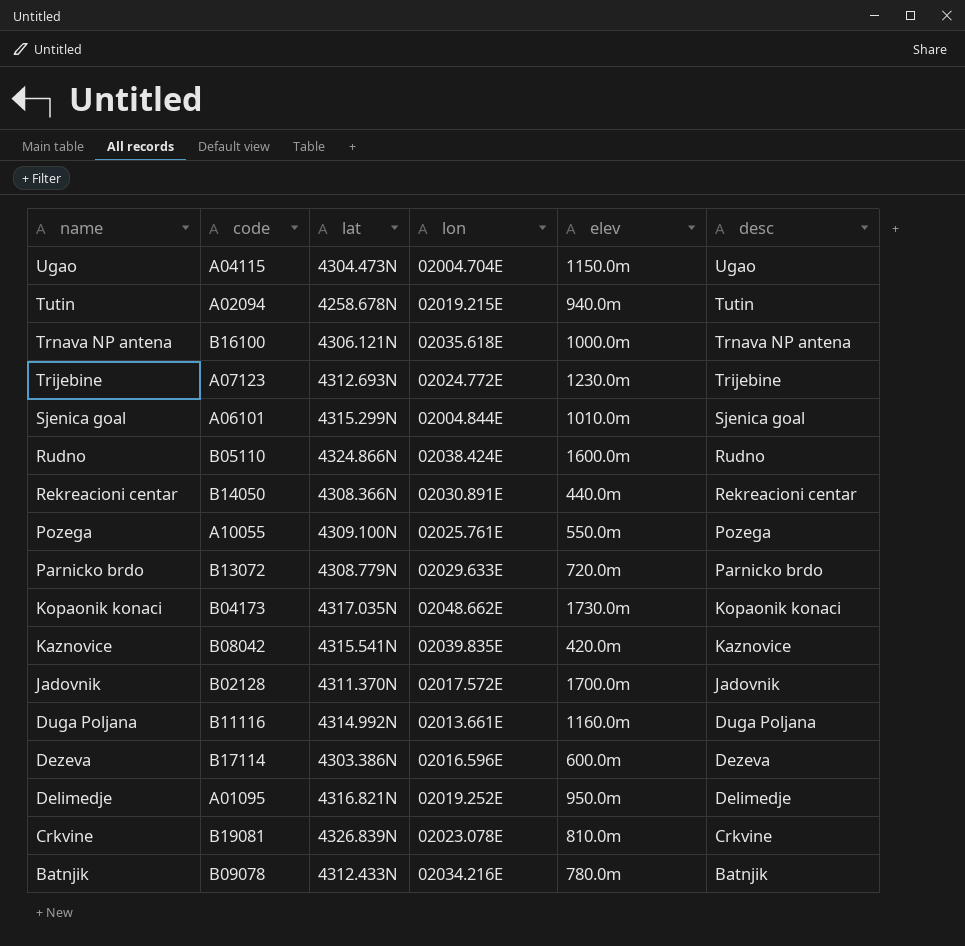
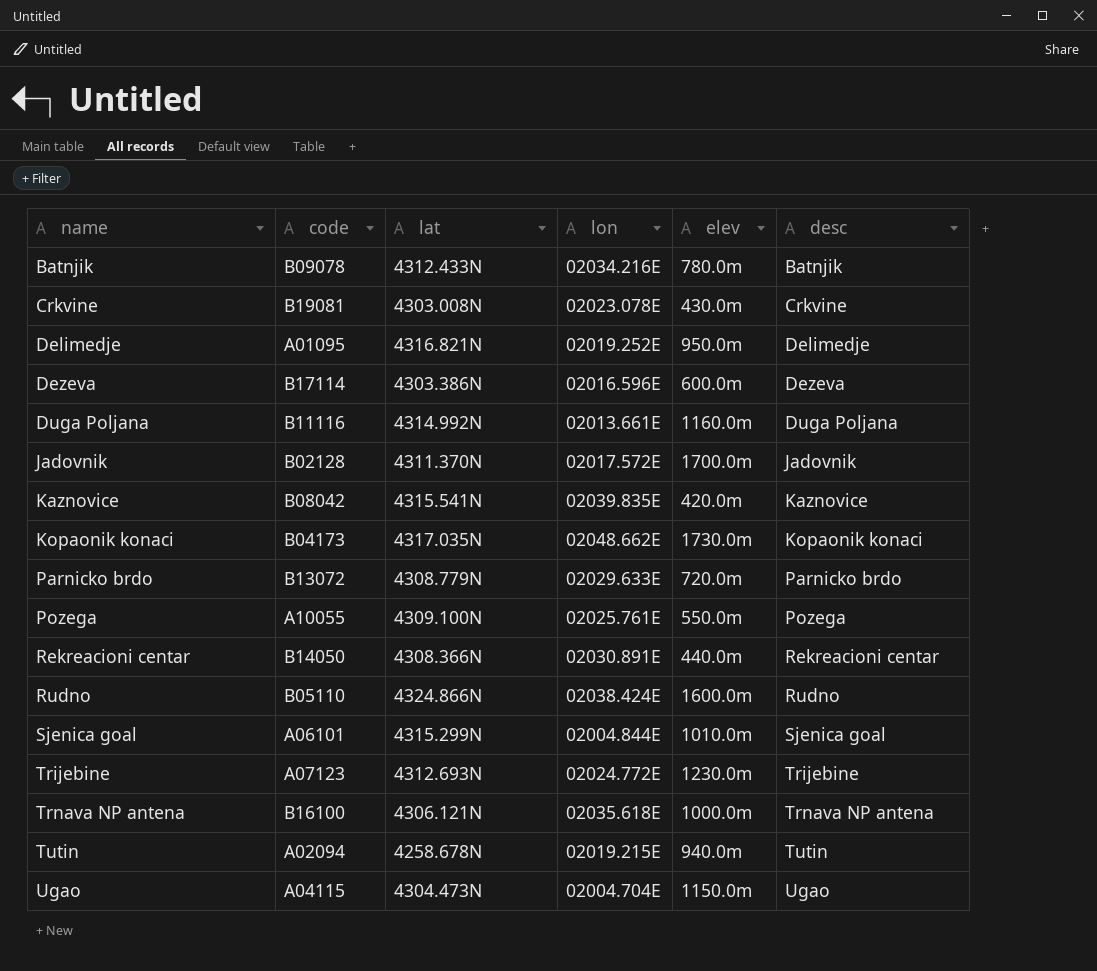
row order: name descending -> name ascending
Crkvine | lat: 4326.839N -> 4303.008N
Crkvine | elev: 810.0m -> 430.0m

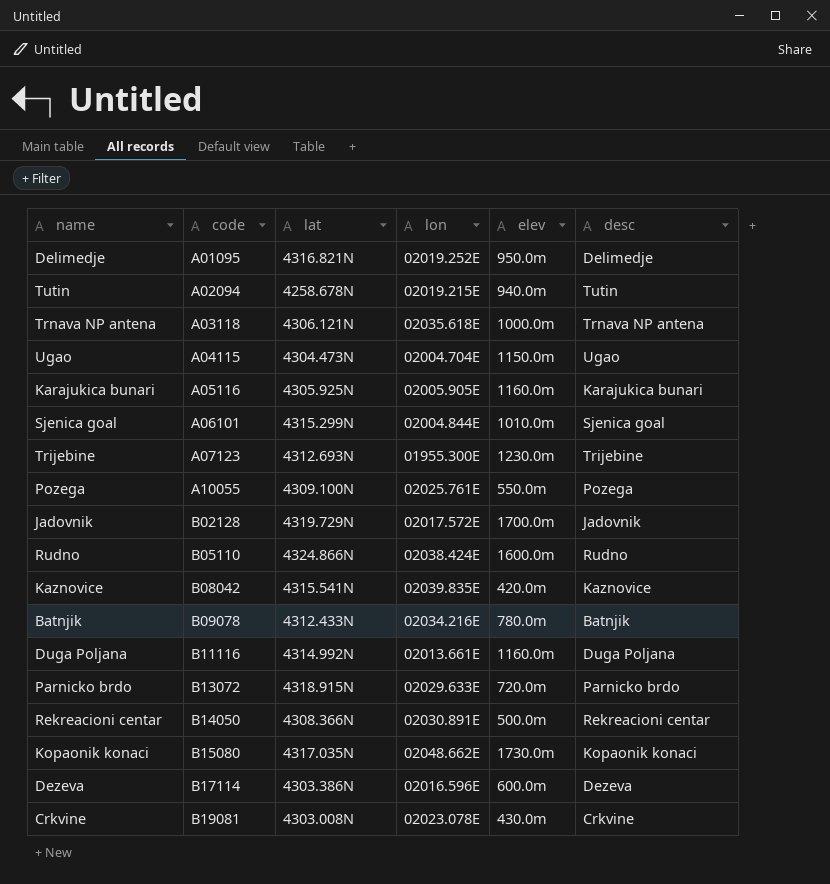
row order: name ascending -> code ascending
Trnava NP antena | code: B16100 -> A03118
row Karajukica bunari: none -> A05116 | 4305.925N | 02005.905E | 1160.0m | Karajukica bunari
Trijebine | lon: 02024.772E -> 01955.300E
Jadovnik | lat: 4311.370N -> 4319.729N
Parnicko brdo | lat: 4308.779N -> 4318.915N
Rekreacioni centar | elev: 440.0m -> 500.0m
Kopaonik konaci | code: B04173 -> B15080

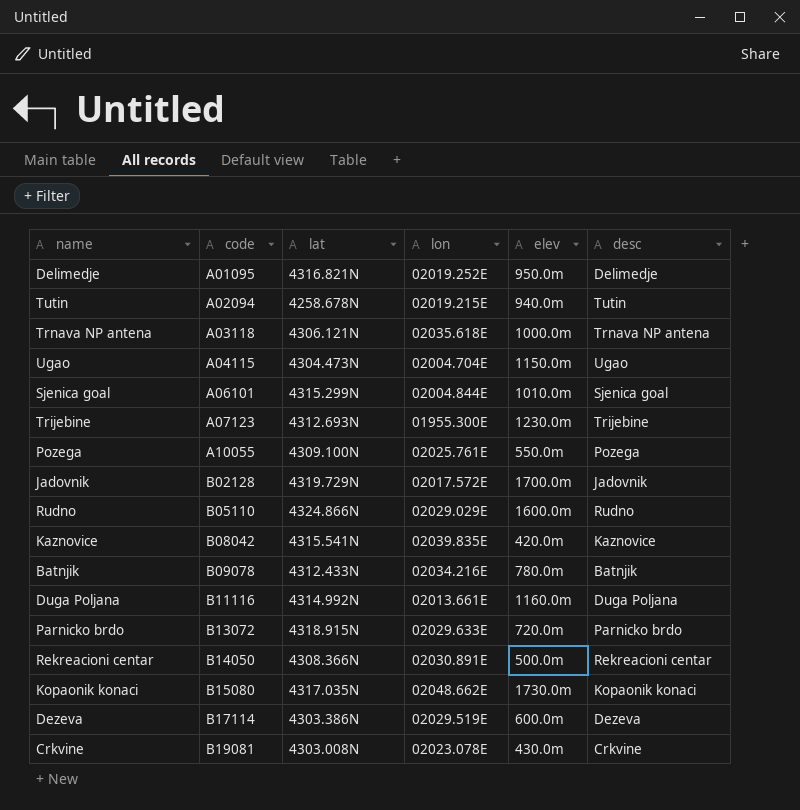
row Karajukica bunari: A05116 | 4305.925N | 02005.905E | 1160.0m | Karajukica bunari -> none
Rudno | lon: 02038.424E -> 02029.029E
Dezeva | lon: 02016.596E -> 02029.519E

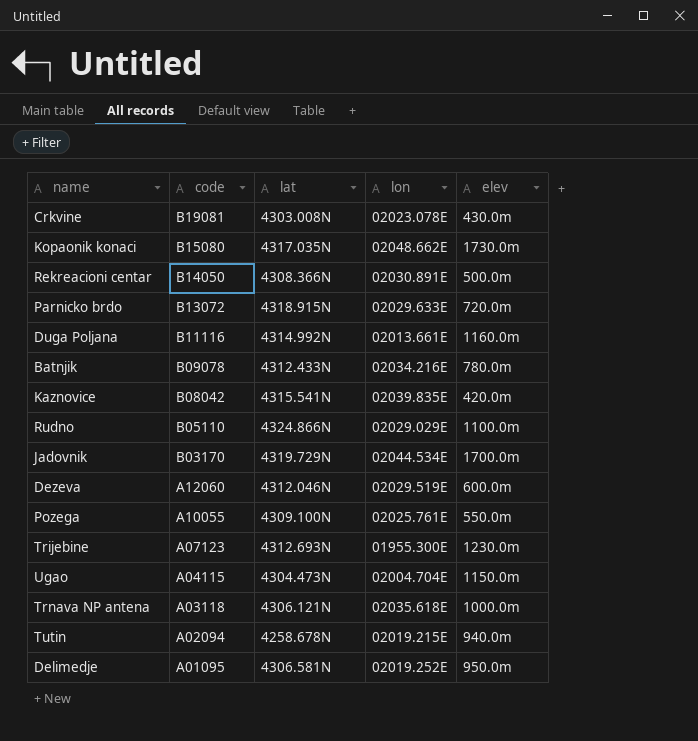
row order: code ascending -> code descending
column desc | position: 6 -> none
row Sjenica goal: A06101 | 4315.299N | 02004.844E | 1010.0m | Sjenica goal -> none
Rudno | elev: 1600.0m -> 1100.0m
Jadovnik | code: B02128 -> B03170
Jadovnik | lon: 02017.572E -> 02044.534E
Dezeva | code: B17114 -> A12060
Dezeva | lat: 4303.386N -> 4312.046N
Delimedje | lat: 4316.821N -> 4306.581N

